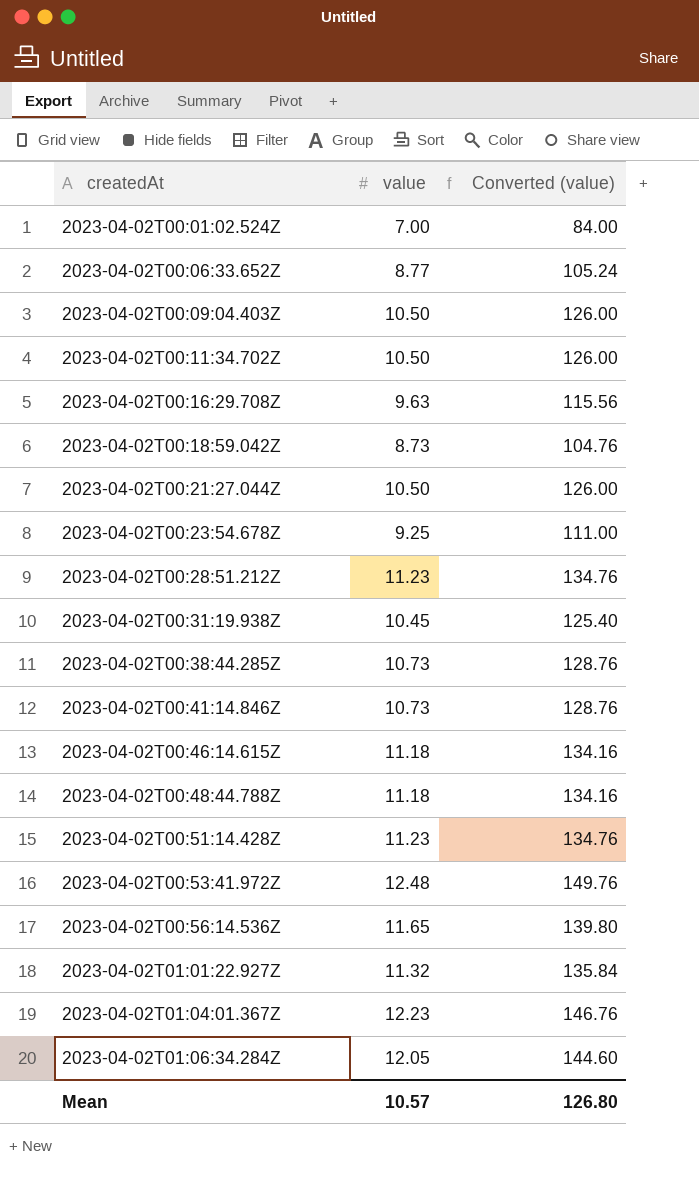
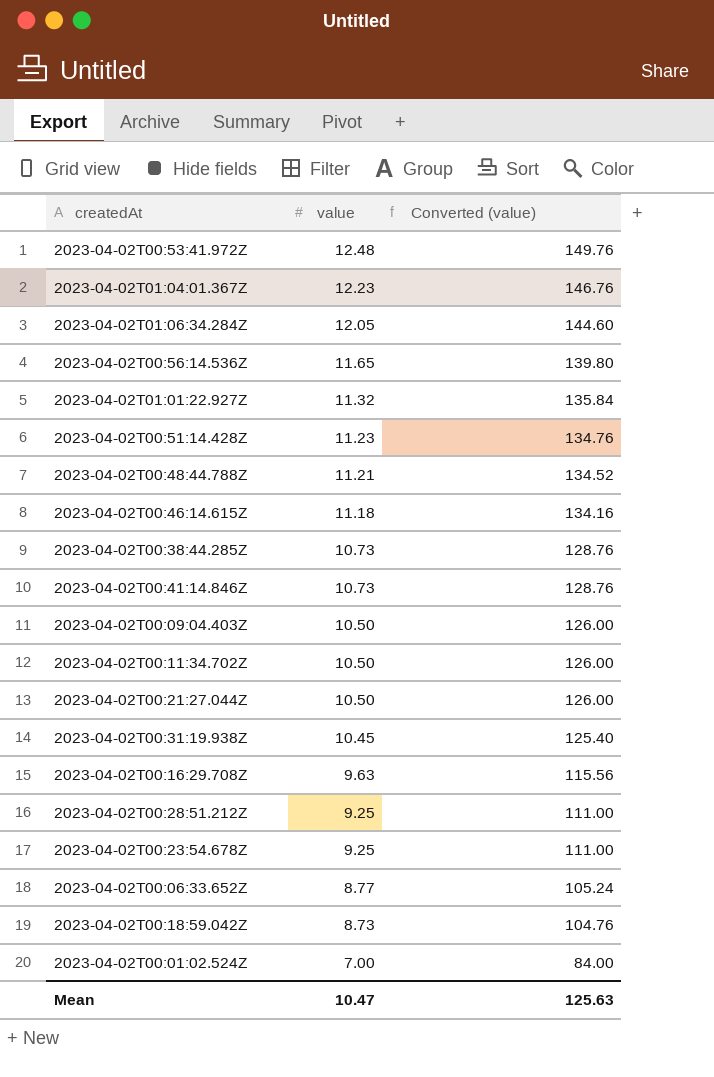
row order: createdAt ascending -> value descending
2023-04-02T00:48:44.788Z | value: 11.18 -> 11.21
2023-04-02T00:48:44.788Z | Converted (value): 134.16 -> 134.52
2023-04-02T00:28:51.212Z | value: 11.23 -> 9.25
2023-04-02T00:28:51.212Z | Converted (value): 134.76 -> 111.00
Mean | value: 10.57 -> 10.47
Mean | Converted (value): 126.80 -> 125.63

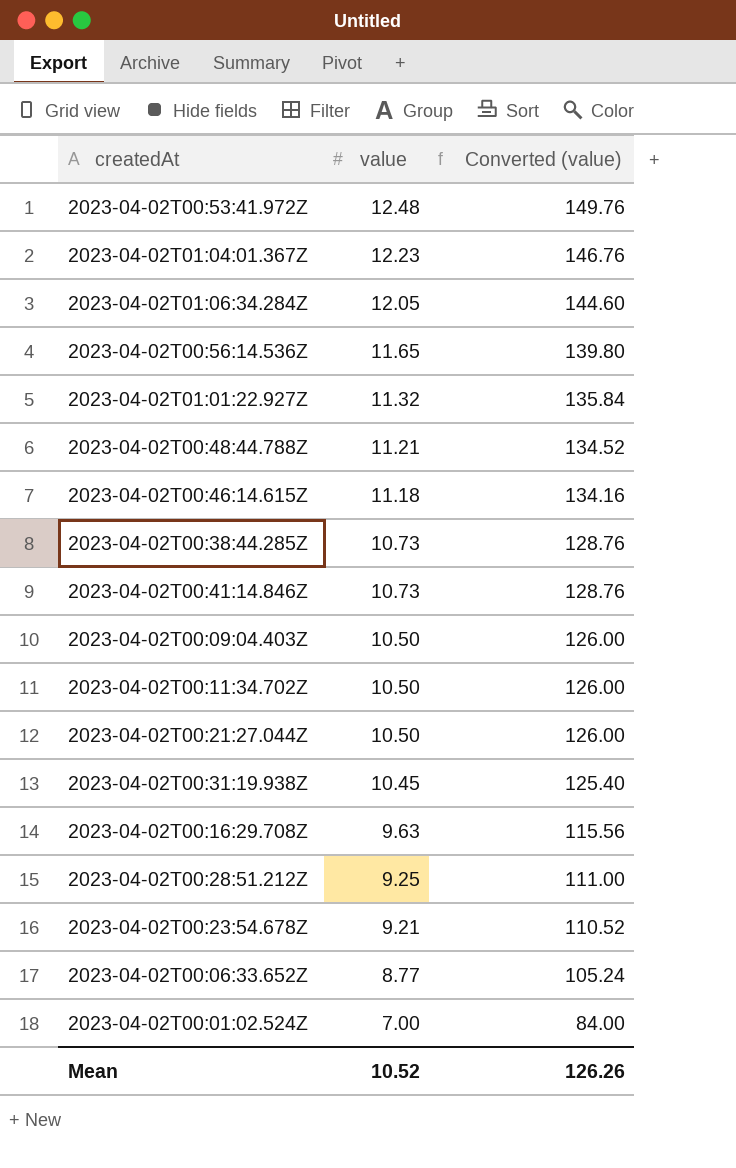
row 2023-04-02T00:51:14.428Z: 11.23 | 134.76 -> none
row 2023-04-02T00:18:59.042Z: 8.73 | 104.76 -> none
2023-04-02T00:23:54.678Z | value: 9.25 -> 9.21
2023-04-02T00:23:54.678Z | Converted (value): 111.00 -> 110.52
Mean | value: 10.47 -> 10.52
Mean | Converted (value): 125.63 -> 126.26

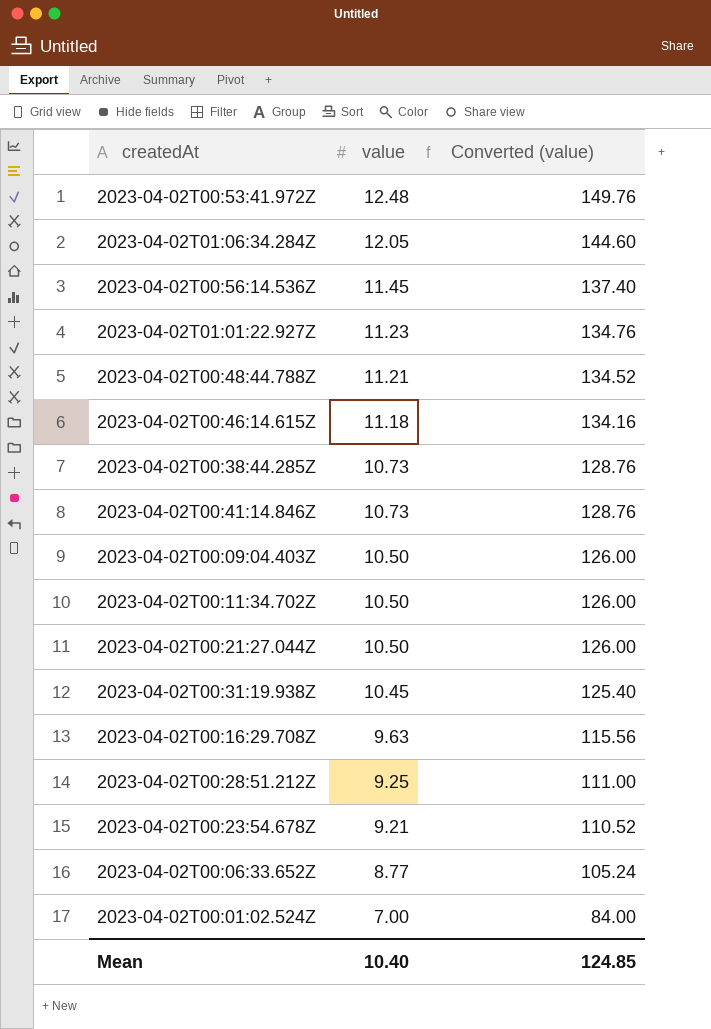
row 2023-04-02T01:04:01.367Z: 12.23 | 146.76 -> none
2023-04-02T00:56:14.536Z | value: 11.65 -> 11.45
2023-04-02T00:56:14.536Z | Converted (value): 139.80 -> 137.40
2023-04-02T01:01:22.927Z | value: 11.32 -> 11.23
2023-04-02T01:01:22.927Z | Converted (value): 135.84 -> 134.76
Mean | value: 10.52 -> 10.40
Mean | Converted (value): 126.26 -> 124.85

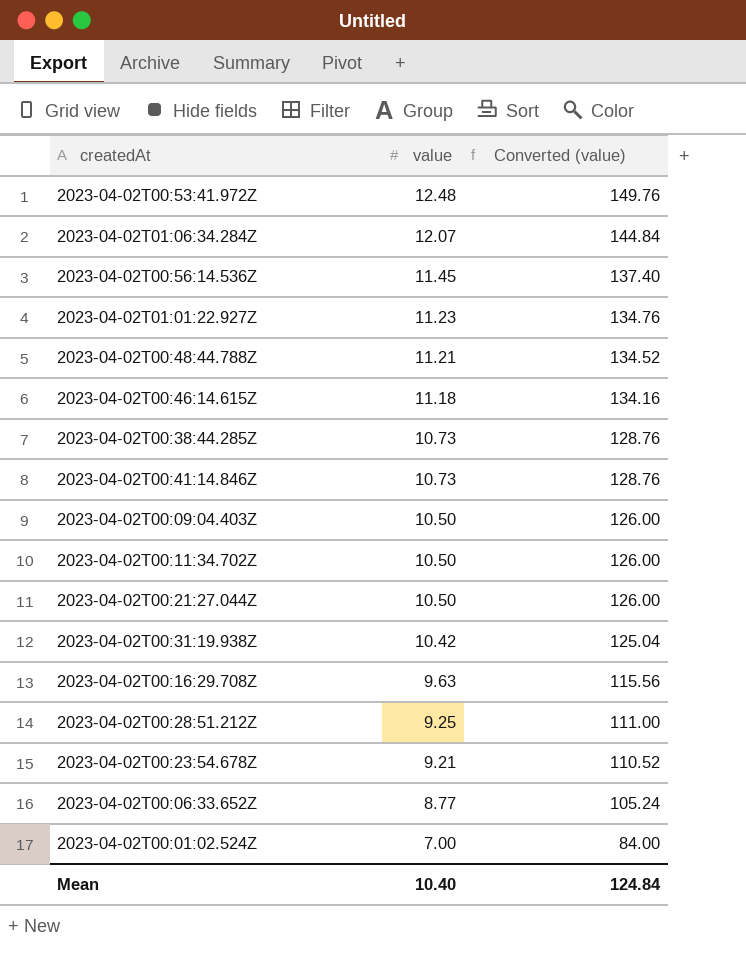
2023-04-02T01:06:34.284Z | value: 12.05 -> 12.07
2023-04-02T01:06:34.284Z | Converted (value): 144.60 -> 144.84
2023-04-02T00:31:19.938Z | value: 10.45 -> 10.42
2023-04-02T00:31:19.938Z | Converted (value): 125.40 -> 125.04
Mean | Converted (value): 124.85 -> 124.84

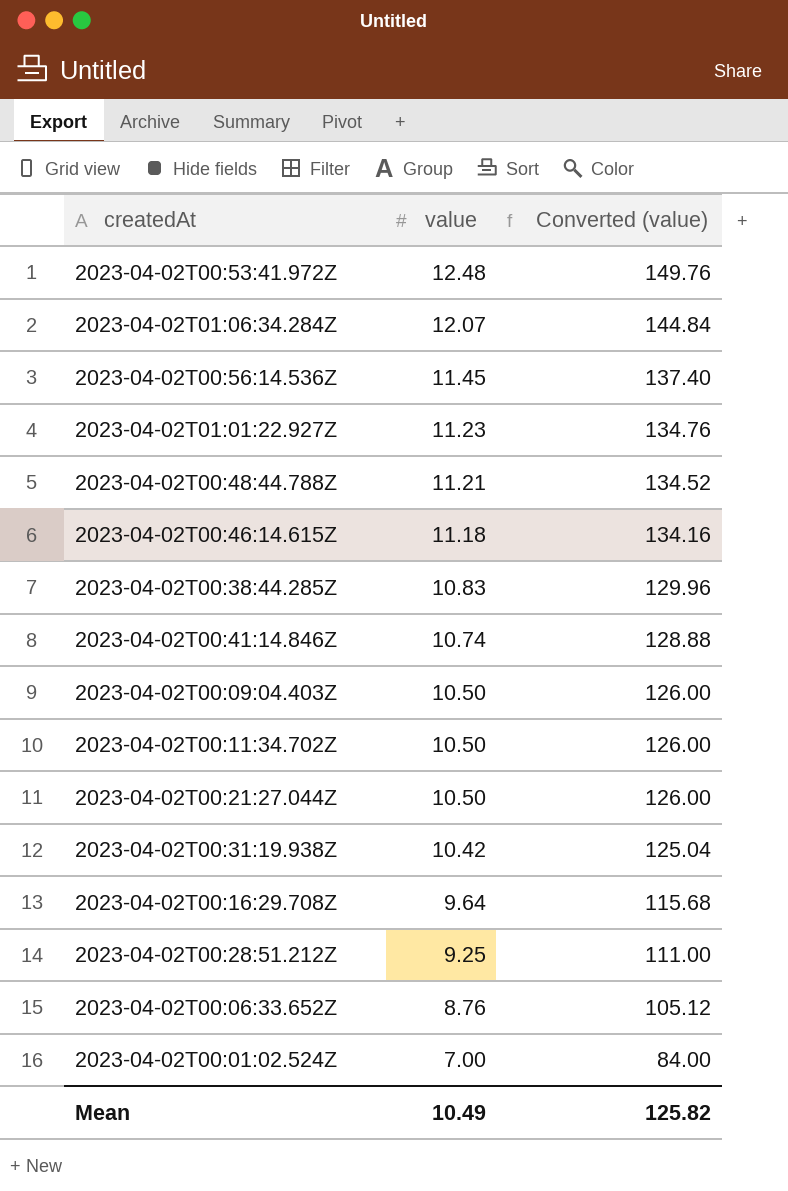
row 2023-04-02T00:23:54.678Z: 9.21 | 110.52 -> none
2023-04-02T00:38:44.285Z | value: 10.73 -> 10.83
2023-04-02T00:38:44.285Z | Converted (value): 128.76 -> 129.96
2023-04-02T00:41:14.846Z | value: 10.73 -> 10.74
2023-04-02T00:41:14.846Z | Converted (value): 128.76 -> 128.88
2023-04-02T00:16:29.708Z | value: 9.63 -> 9.64
2023-04-02T00:16:29.708Z | Converted (value): 115.56 -> 115.68
2023-04-02T00:06:33.652Z | value: 8.77 -> 8.76
2023-04-02T00:06:33.652Z | Converted (value): 105.24 -> 105.12
Mean | value: 10.40 -> 10.49
Mean | Converted (value): 124.84 -> 125.82

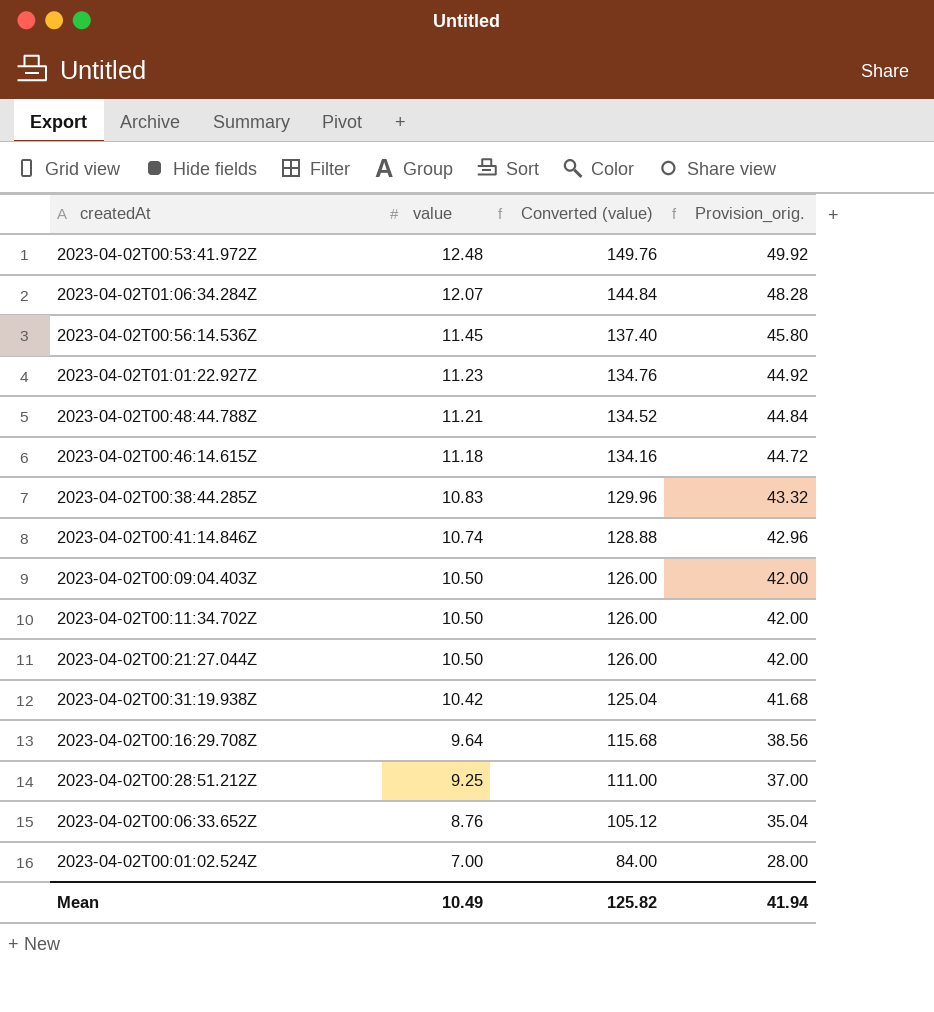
column Provision_orig. | formula: none -> [value] * 4

